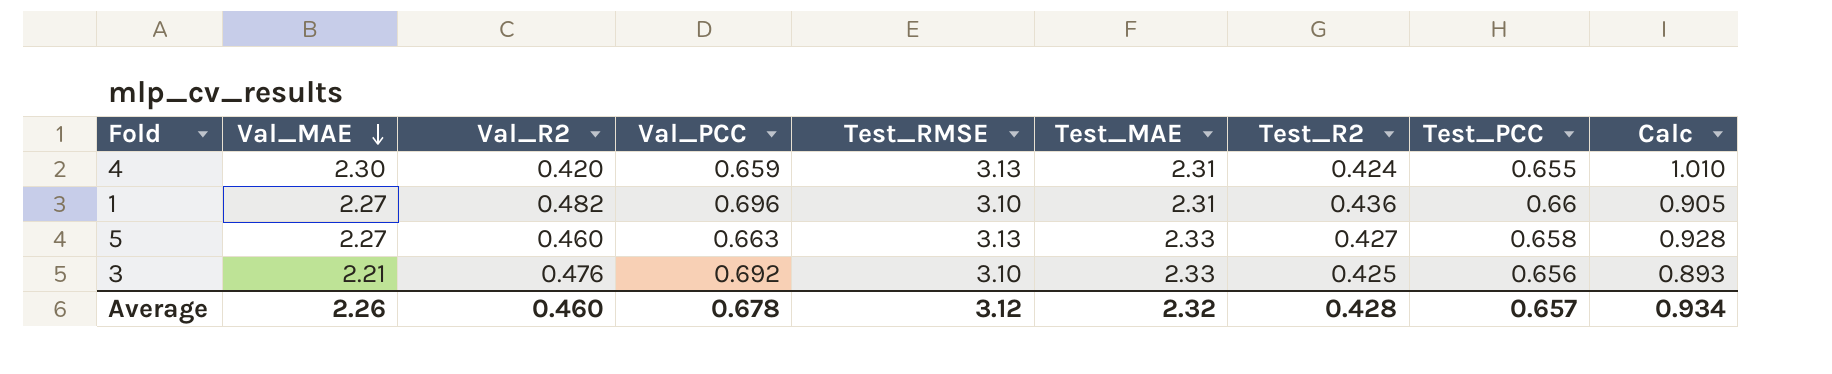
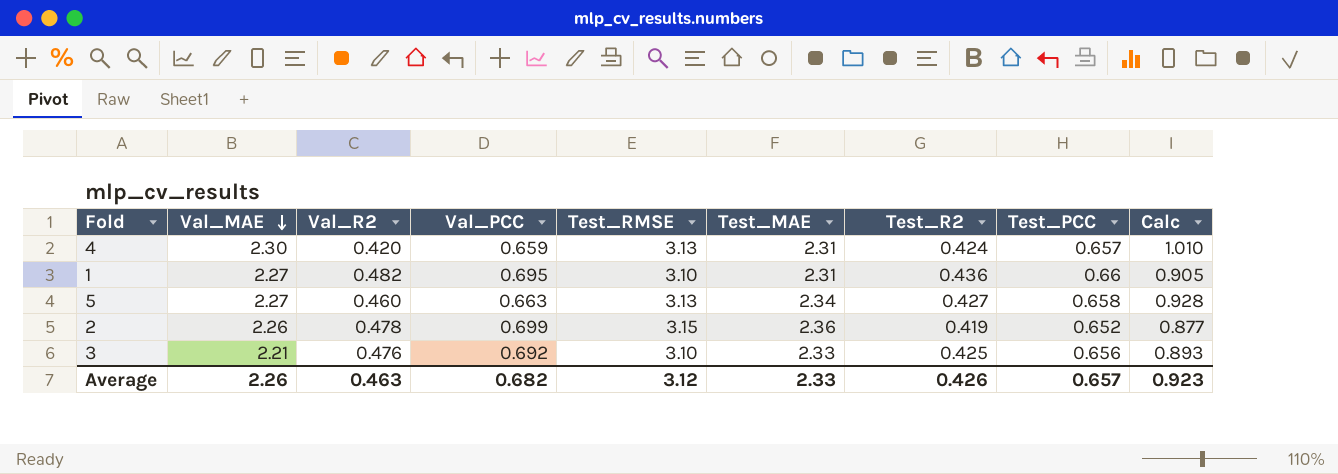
4 | Test_PCC: 0.655 -> 0.657
1 | Val_PCC: 0.696 -> 0.695
5 | Test_MAE: 2.33 -> 2.34
row 2: none -> 2.26 | 0.478 | 0.699 | 3.15 | 2.36 | 0.419 | 0.652 | 0.877
Average | Val_R2: 0.460 -> 0.463
Average | Val_PCC: 0.678 -> 0.682
Average | Test_MAE: 2.32 -> 2.33
Average | Test_R2: 0.428 -> 0.426
Average | Calc: 0.934 -> 0.923

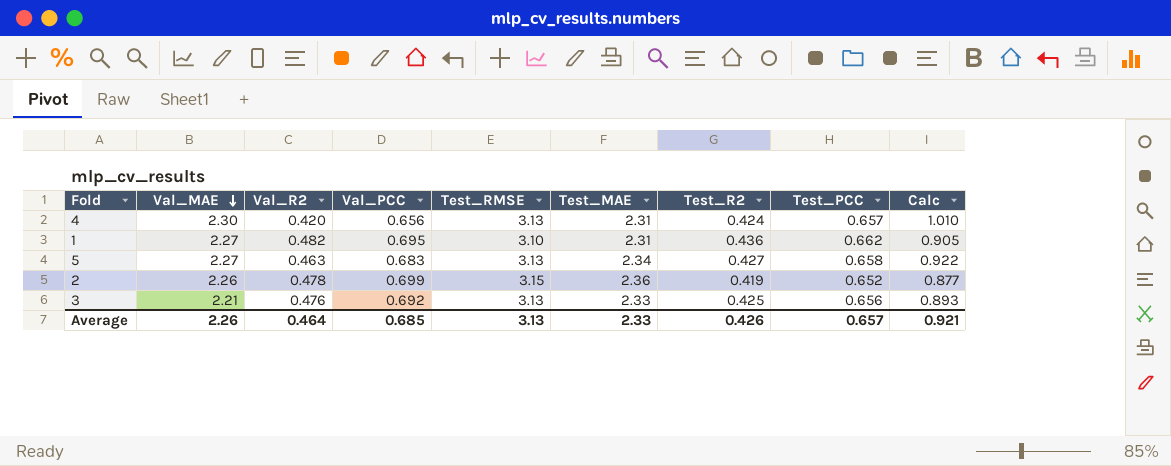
4 | Val_PCC: 0.659 -> 0.656
1 | Test_PCC: 0.66 -> 0.662
5 | Val_R2: 0.460 -> 0.463
5 | Val_PCC: 0.663 -> 0.683
5 | Calc: 0.928 -> 0.922
3 | Test_RMSE: 3.10 -> 3.13
Average | Val_R2: 0.463 -> 0.464
Average | Val_PCC: 0.682 -> 0.685
Average | Test_RMSE: 3.12 -> 3.13
Average | Calc: 0.923 -> 0.921

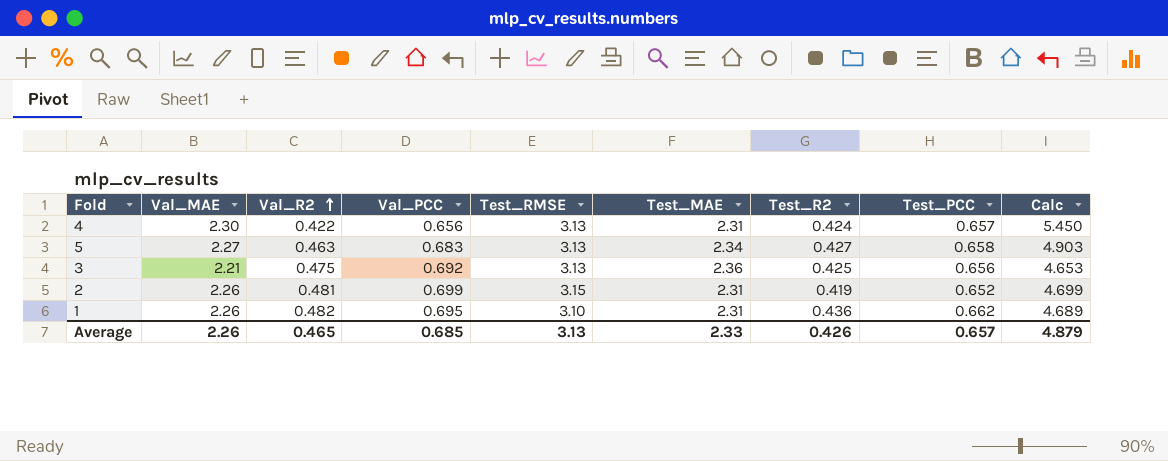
row order: Val_MAE descending -> Val_R2 ascending
column Calc | formula: [Test_R2] / [Val_R2] -> [Val_MAE] / [Val_R2]
4 | Val_R2: 0.420 -> 0.422
3 | Val_R2: 0.476 -> 0.475
3 | Test_MAE: 2.33 -> 2.36
2 | Val_R2: 0.478 -> 0.481
2 | Test_MAE: 2.36 -> 2.31
1 | Val_MAE: 2.27 -> 2.26
Average | Val_R2: 0.464 -> 0.465
Average | Calc: 0.921 -> 4.879

